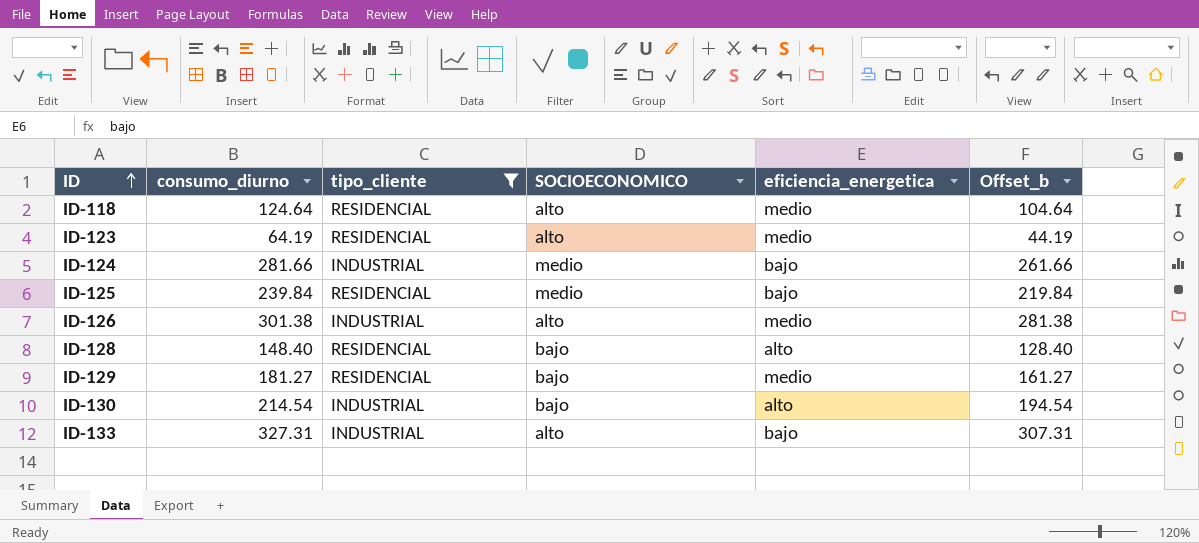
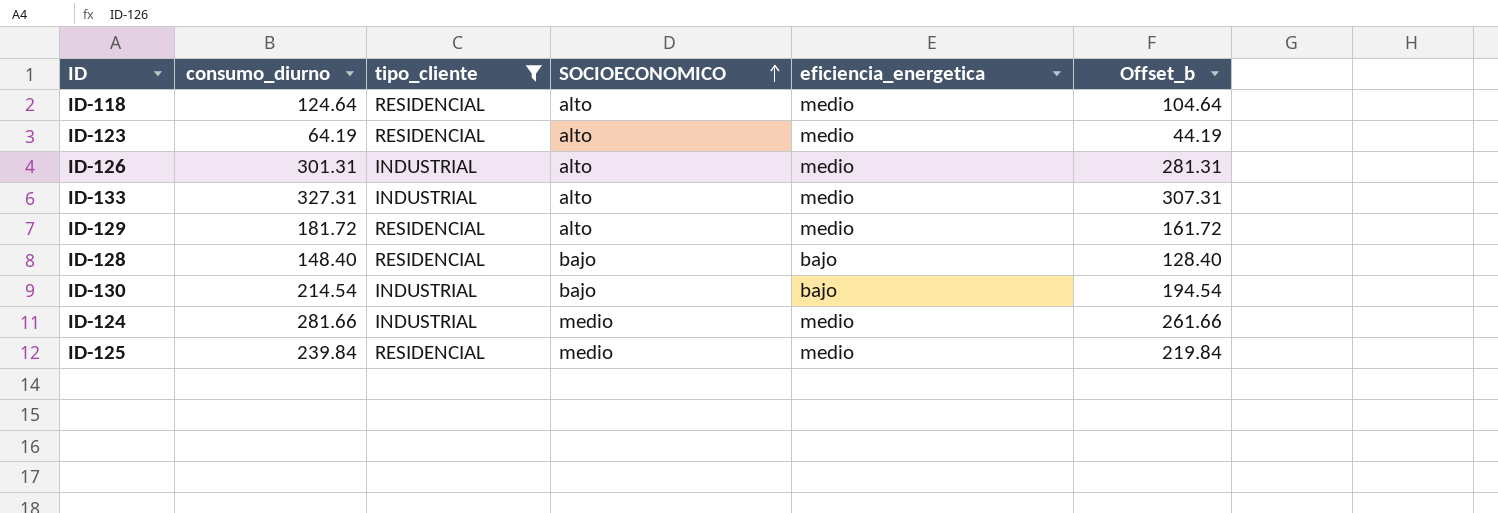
row order: ID ascending -> SOCIOECONOMICO ascending
ID-126 | consumo_diurno: 301.38 -> 301.31
ID-126 | Offset_b: 281.38 -> 281.31
ID-133 | eficiencia_energetica: bajo -> medio
ID-129 | consumo_diurno: 181.27 -> 181.72
ID-129 | SOCIOECONOMICO: bajo -> alto
ID-129 | Offset_b: 161.27 -> 161.72
ID-128 | eficiencia_energetica: alto -> bajo
ID-130 | eficiencia_energetica: alto -> bajo
ID-124 | eficiencia_energetica: bajo -> medio
ID-125 | eficiencia_energetica: bajo -> medio

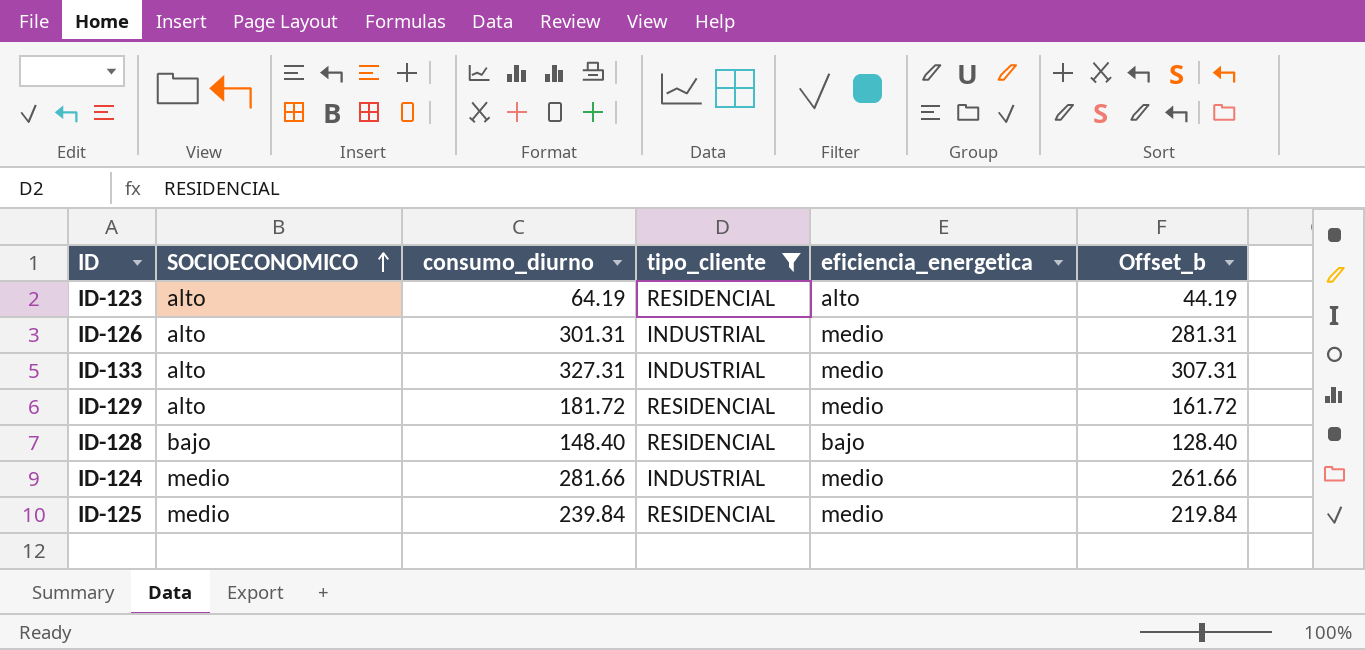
column SOCIOECONOMICO | position: 4 -> 2
row ID-118: 124.64 | RESIDENCIAL | alto | medio | 104.64 -> none
row ID-130: 214.54 | INDUSTRIAL | bajo | bajo | 194.54 -> none
ID-123 | eficiencia_energetica: medio -> alto

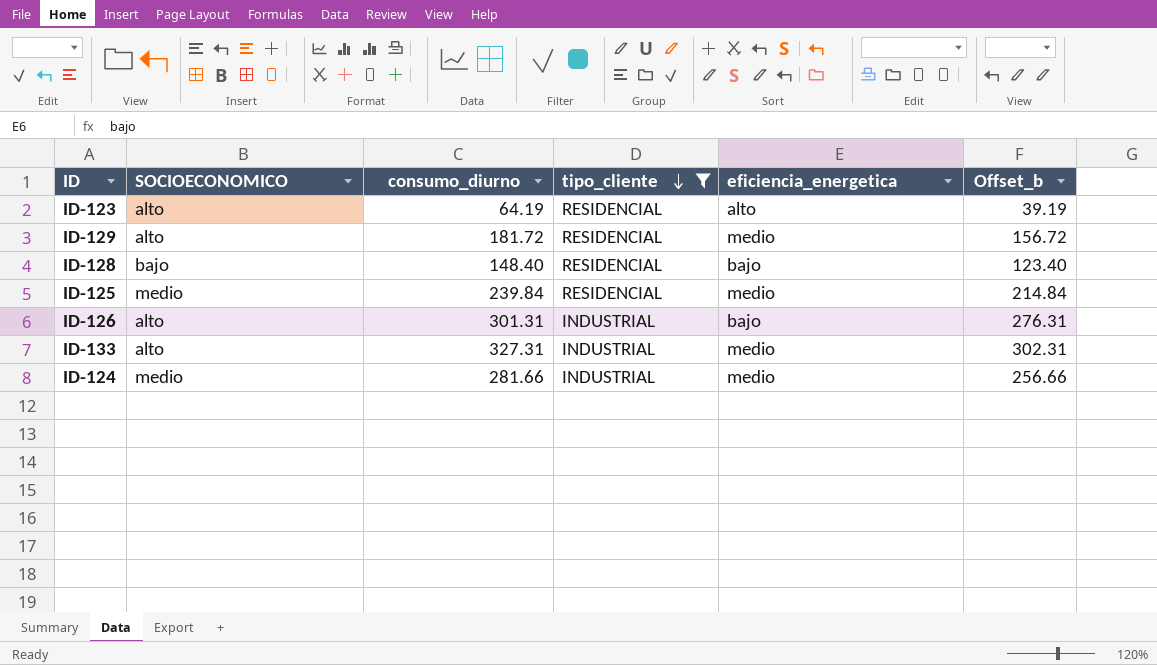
row order: SOCIOECONOMICO ascending -> tipo_cliente descending
column Offset_b | formula: [consumo_diurno] - 20 -> [consumo_diurno] - 25
ID-126 | eficiencia_energetica: medio -> bajo

